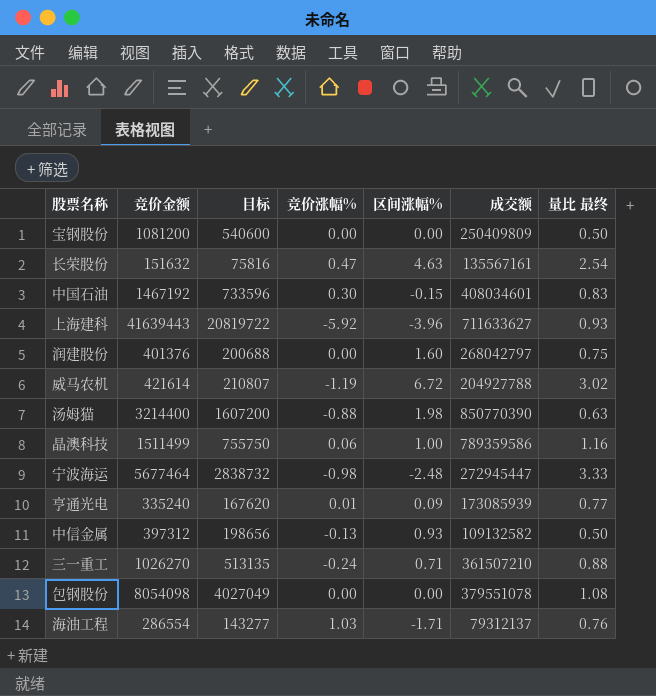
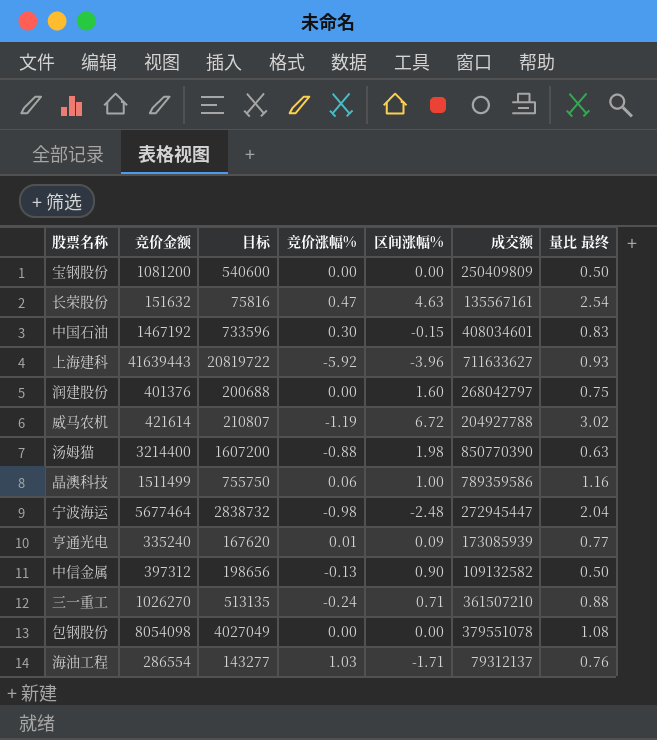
宁波海运 | 量比 最终: 3.33 -> 2.04
中信金属 | 区间涨幅%: 0.93 -> 0.90

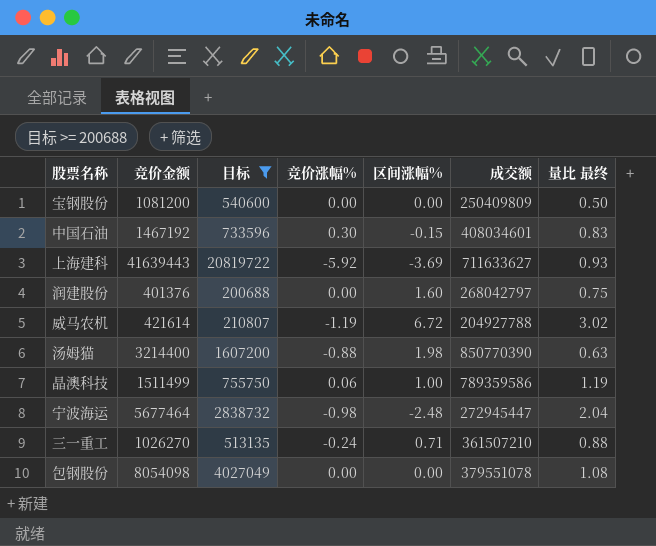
filter: none -> 目标 >= 200688
上海建科 | 区间涨幅%: -3.96 -> -3.69
晶澳科技 | 量比 最终: 1.16 -> 1.19

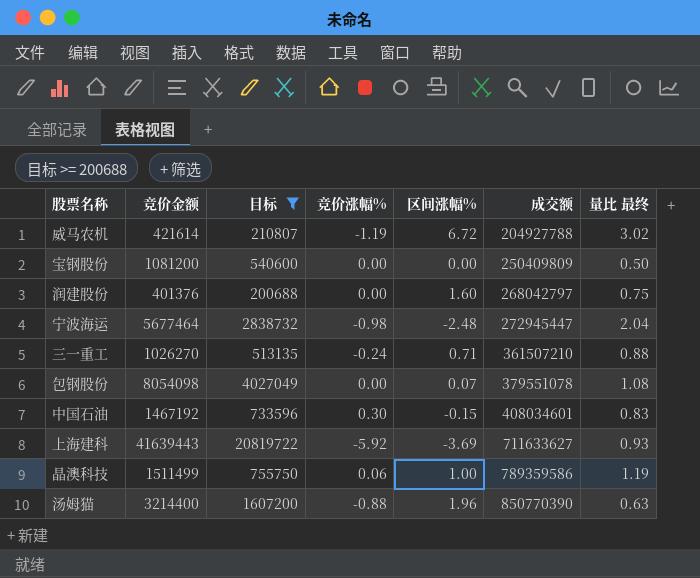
row order: none -> 成交额 ascending
包钢股份 | 区间涨幅%: 0.00 -> 0.07
汤姆猫 | 区间涨幅%: 1.98 -> 1.96

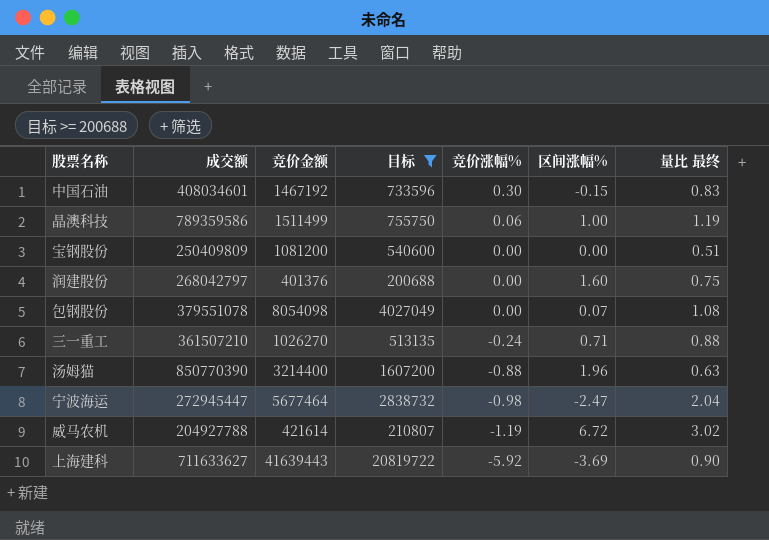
row order: 成交额 ascending -> 竞价涨幅% descending
column 成交额 | position: 6 -> 2
宝钢股份 | 量比 最终: 0.50 -> 0.51
宁波海运 | 区间涨幅%: -2.48 -> -2.47
上海建科 | 量比 最终: 0.93 -> 0.90

